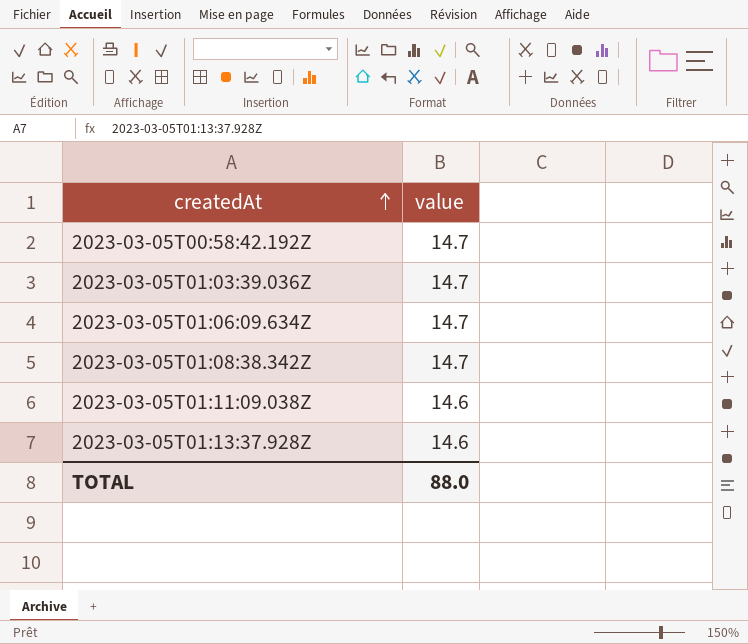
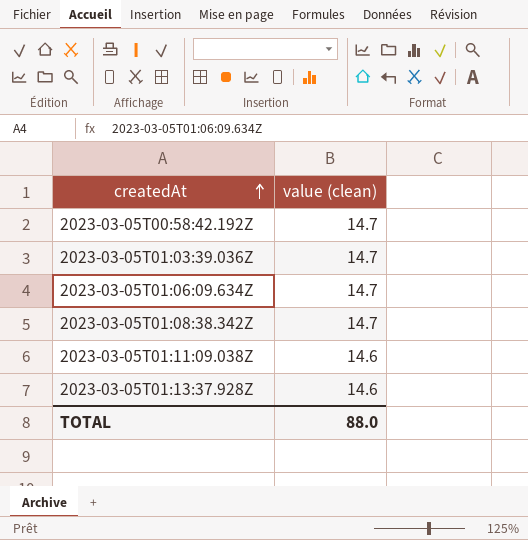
column name: value -> value (clean)

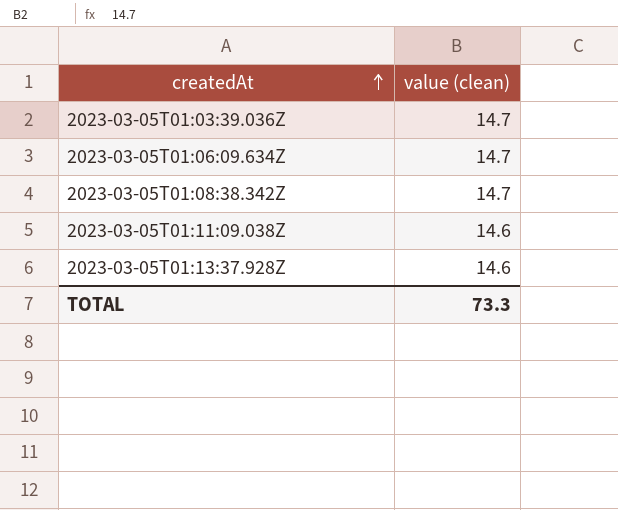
row 2023-03-05T00:58:42.192Z: 14.7 -> none
TOTAL | value (clean): 88.0 -> 73.3

